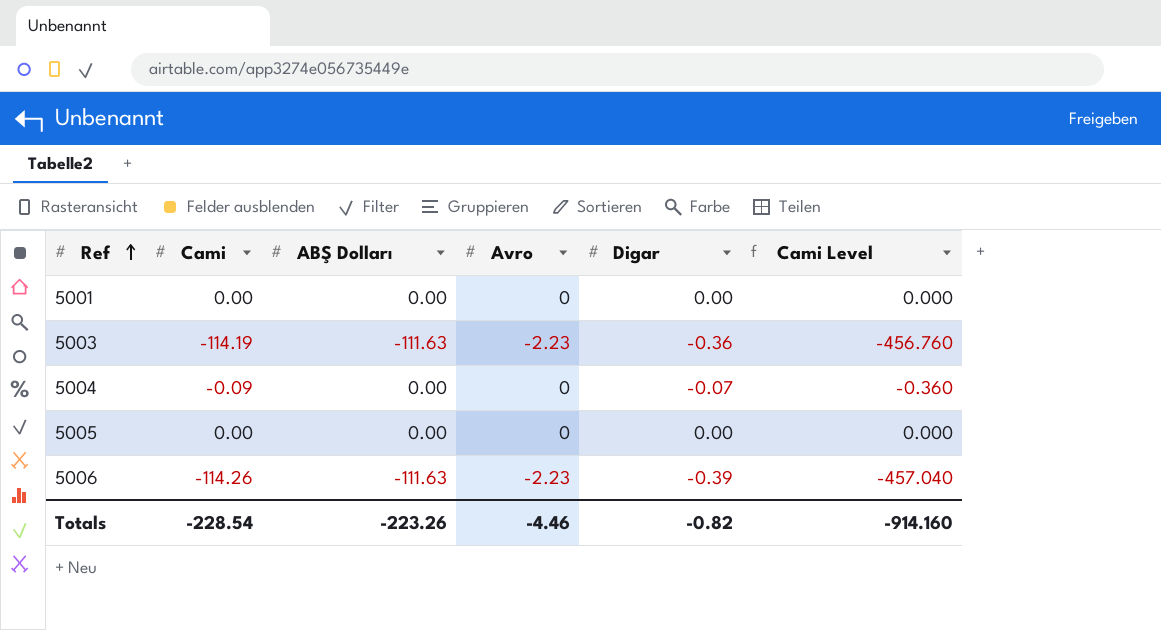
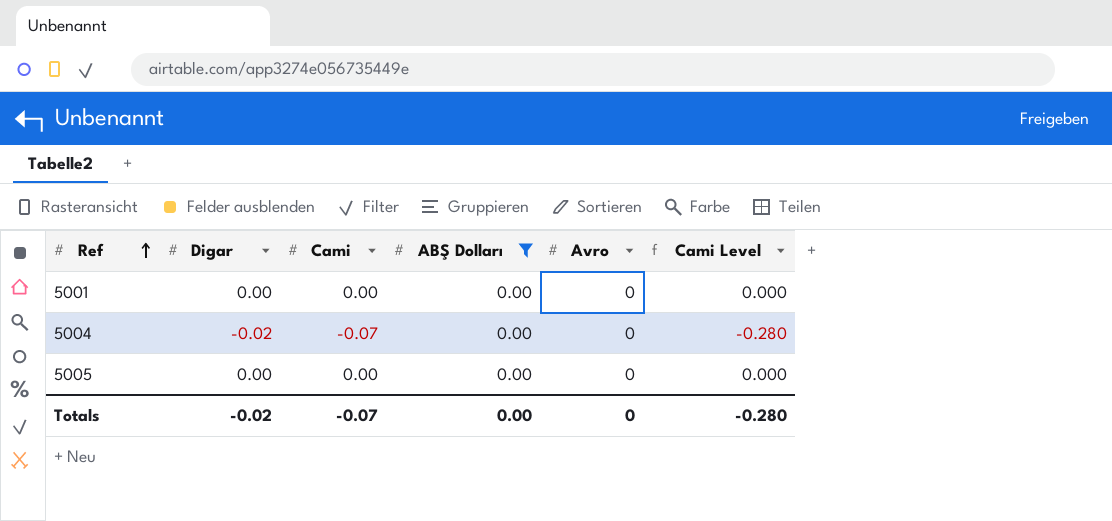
filter: none -> ABŞ Dolları = 0.00
column Digar | position: 5 -> 2
5004 | Digar: -0.07 -> -0.02
5004 | Cami: -0.09 -> -0.07
5004 | Cami Level: -0.360 -> -0.280
Totals | Digar: -0.82 -> -0.02
Totals | Cami: -228.54 -> -0.07
Totals | ABŞ Dolları: -223.26 -> 0.00
Totals | Avro: -4.46 -> 0
Totals | Cami Level: -914.160 -> -0.280

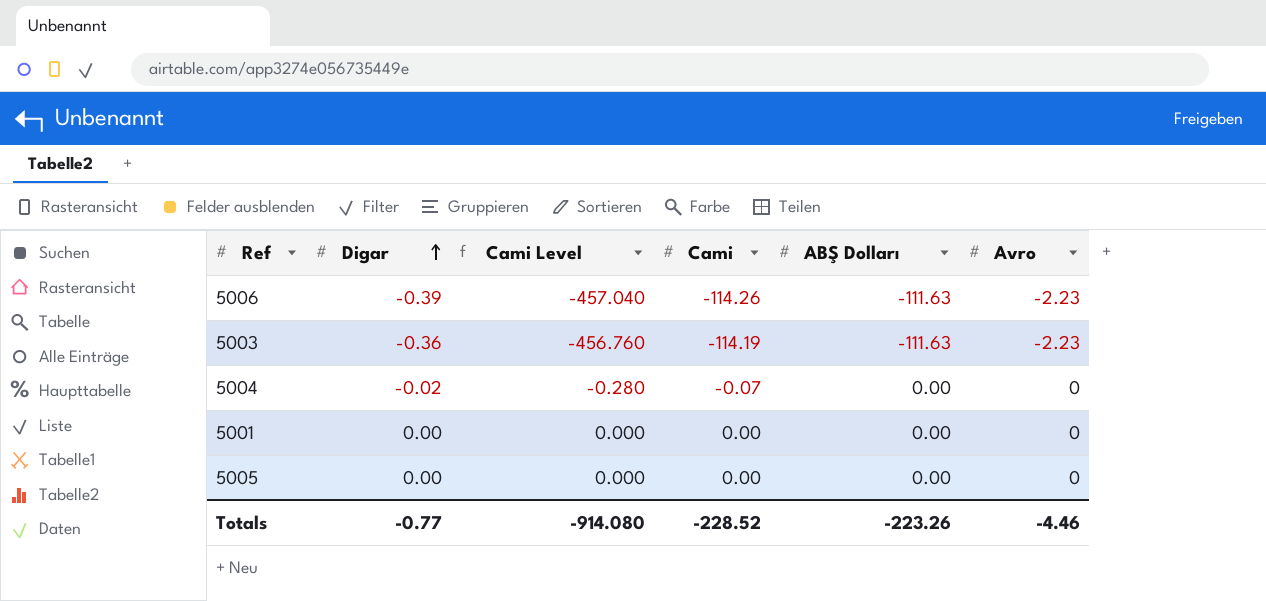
filter: ABŞ Dolları = 0.00 -> none
row order: Ref ascending -> Digar ascending
column Cami Level | position: 6 -> 3
Totals | Digar: -0.02 -> -0.77
Totals | Cami Level: -0.280 -> -914.080
Totals | Cami: -0.07 -> -228.52
Totals | ABŞ Dolları: 0.00 -> -223.26
Totals | Avro: 0 -> -4.46

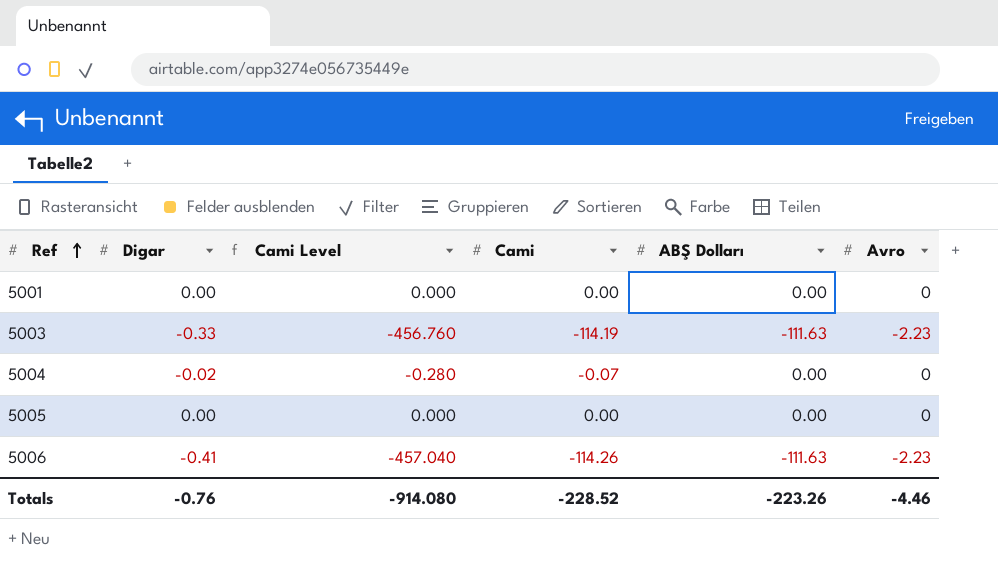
row order: Digar ascending -> Ref ascending
5003 | Digar: -0.36 -> -0.33
5006 | Digar: -0.39 -> -0.41
Totals | Digar: -0.77 -> -0.76

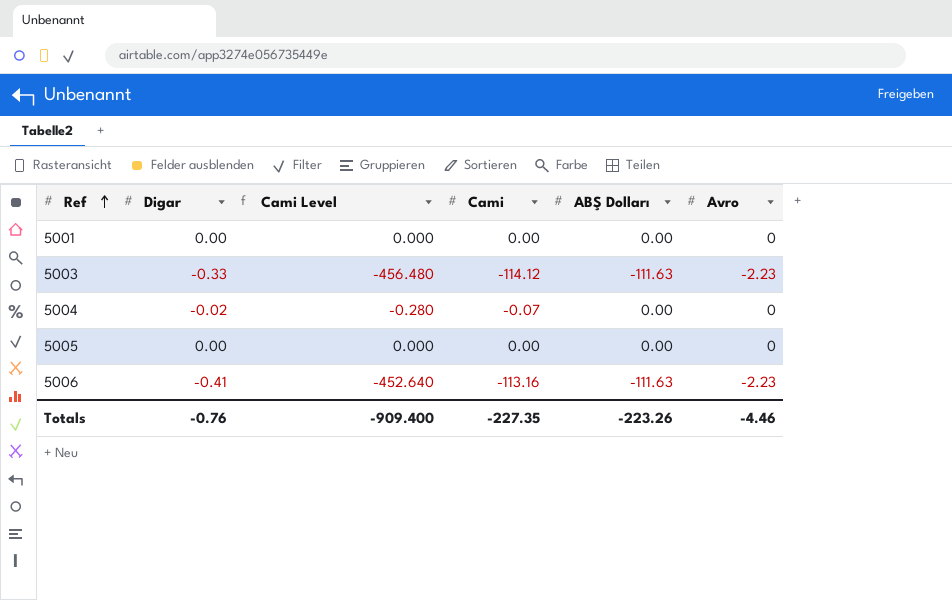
5003 | Cami Level: -456.760 -> -456.480
5003 | Cami: -114.19 -> -114.12
5006 | Cami Level: -457.040 -> -452.640
5006 | Cami: -114.26 -> -113.16
Totals | Cami Level: -914.080 -> -909.400
Totals | Cami: -228.52 -> -227.35

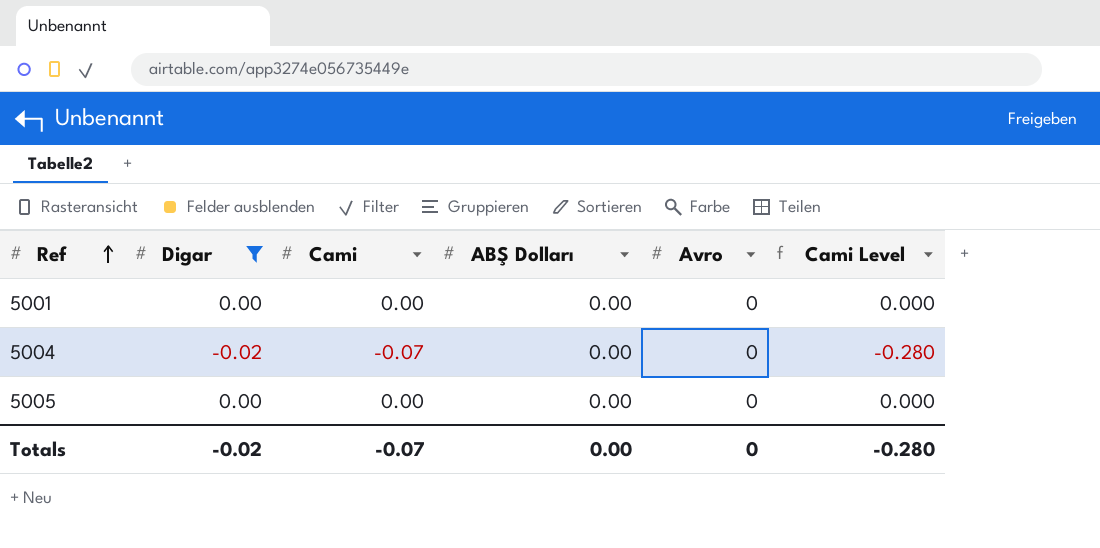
filter: none -> Digar >= -0.02
column Cami Level | position: 3 -> 6
Totals | Digar: -0.76 -> -0.02
Totals | Cami: -227.35 -> -0.07
Totals | ABŞ Dolları: -223.26 -> 0.00
Totals | Avro: -4.46 -> 0
Totals | Cami Level: -909.400 -> -0.280

